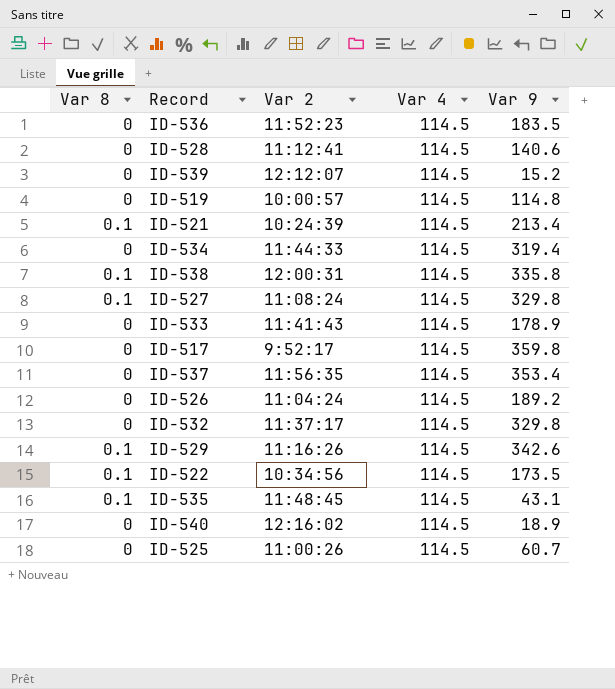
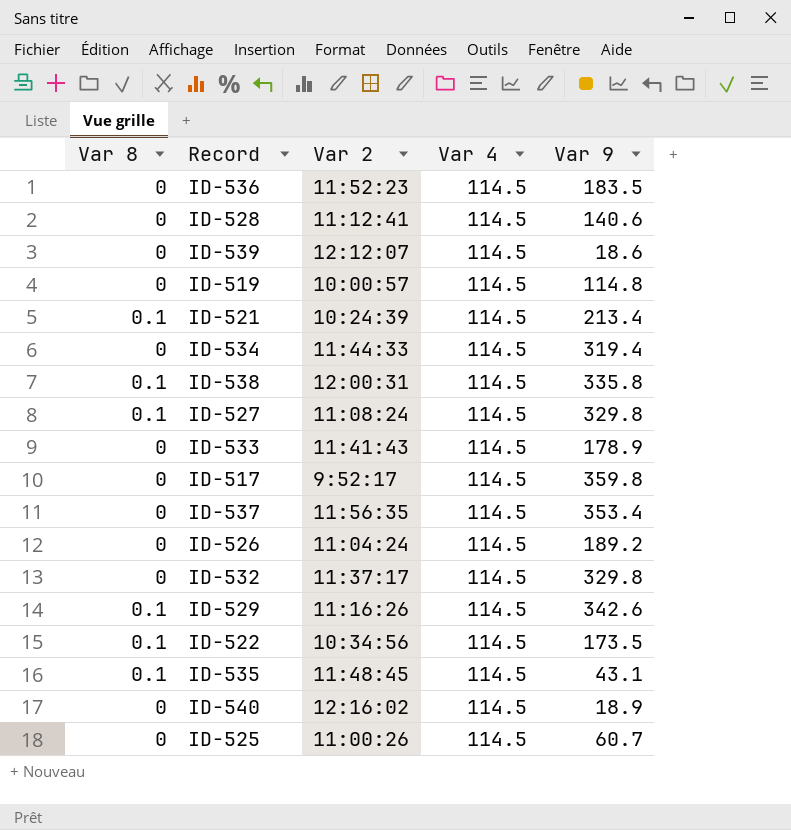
ID-539 | Var 9: 15.2 -> 18.6

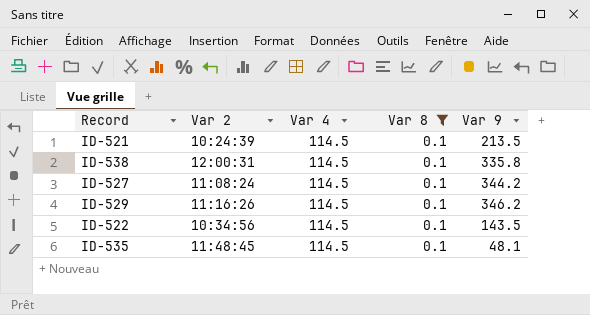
filter: none -> Var 8 = 0.1
column Var 8 | position: 1 -> 4
ID-521 | Var 9: 213.4 -> 213.5
ID-527 | Var 9: 329.8 -> 344.2
ID-529 | Var 9: 342.6 -> 346.2
ID-522 | Var 9: 173.5 -> 143.5
ID-535 | Var 9: 43.1 -> 48.1

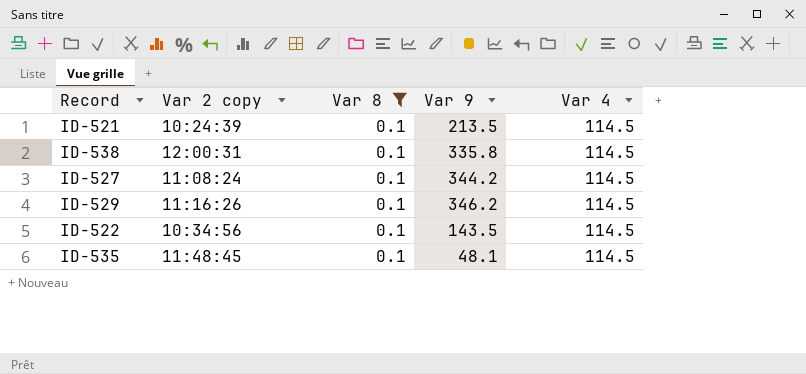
column name: Var 2 -> Var 2 copy
column Var 4 | position: 3 -> 5

